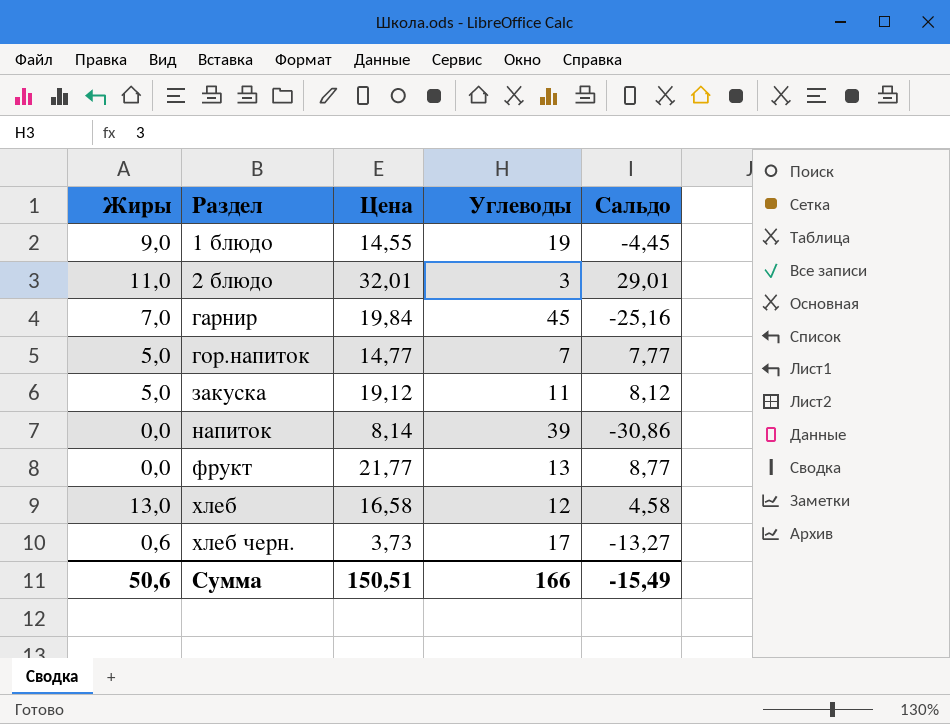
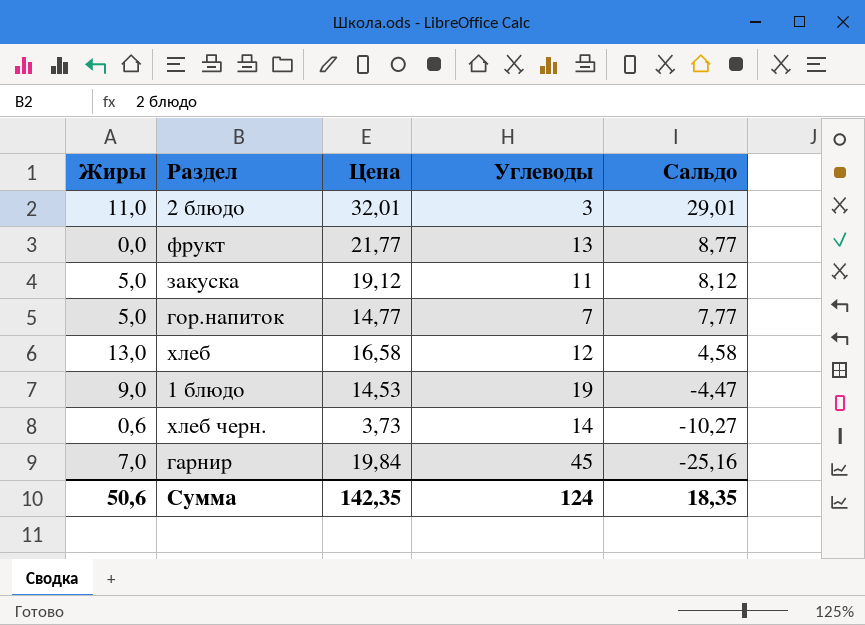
row order: Раздел ascending -> Сальдо descending
row напиток: 0,0 | 8,14 | 39 | -30,86 -> none
1 блюдо | Цена: 14,55 -> 14,53
1 блюдо | Сальдо: -4,45 -> -4,47
хлеб черн. | Углеводы: 17 -> 14
хлеб черн. | Сальдо: -13,27 -> -10,27
Сумма | Цена: 150,51 -> 142,35
Сумма | Углеводы: 166 -> 124
Сумма | Сальдо: -15,49 -> 18,35

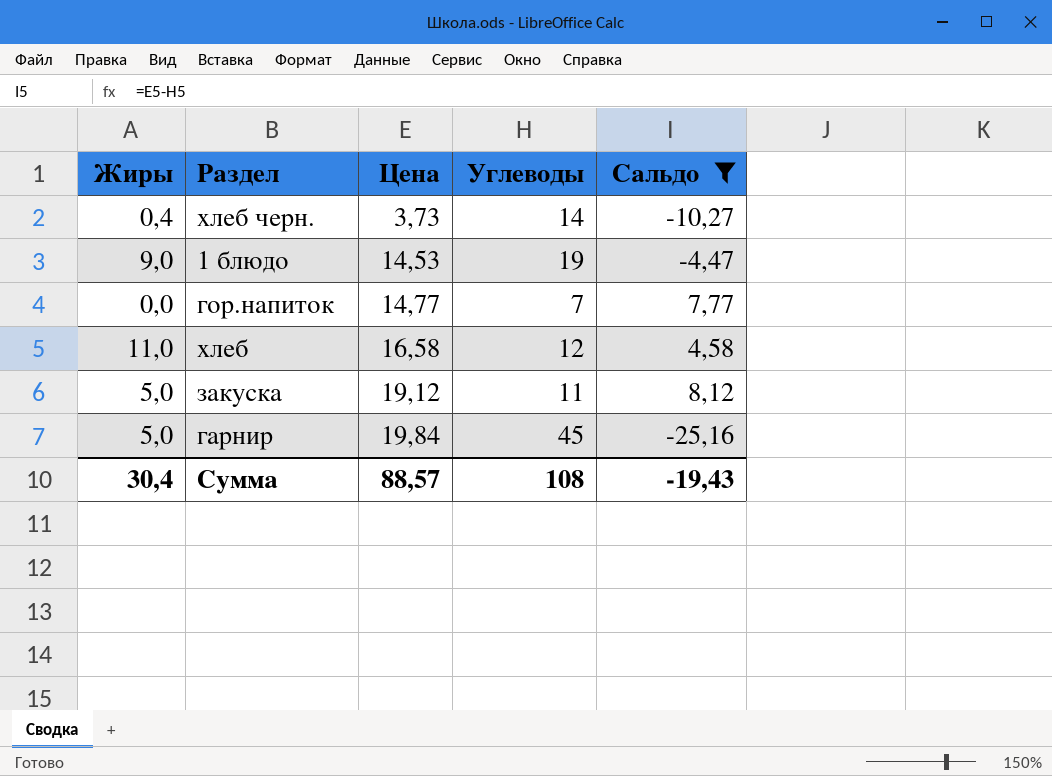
filter: none -> Сальдо <= 8,12
row order: Сальдо descending -> Цена ascending
хлеб черн. | Жиры: 0,6 -> 0,4
гор.напиток | Жиры: 5,0 -> 0,0
хлеб | Жиры: 13,0 -> 11,0
гарнир | Жиры: 7,0 -> 5,0
Сумма | Жиры: 50,6 -> 30,4
Сумма | Цена: 142,35 -> 88,57
Сумма | Углеводы: 124 -> 108
Сумма | Сальдо: 18,35 -> -19,43

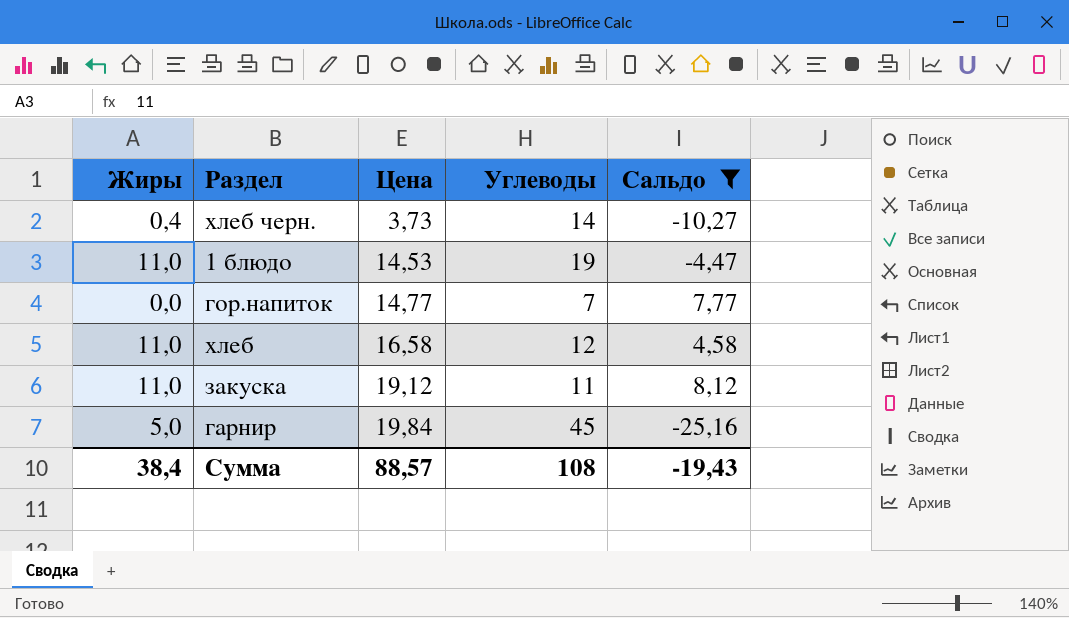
1 блюдо | Жиры: 9,0 -> 11,0
закуска | Жиры: 5,0 -> 11,0
Сумма | Жиры: 30,4 -> 38,4

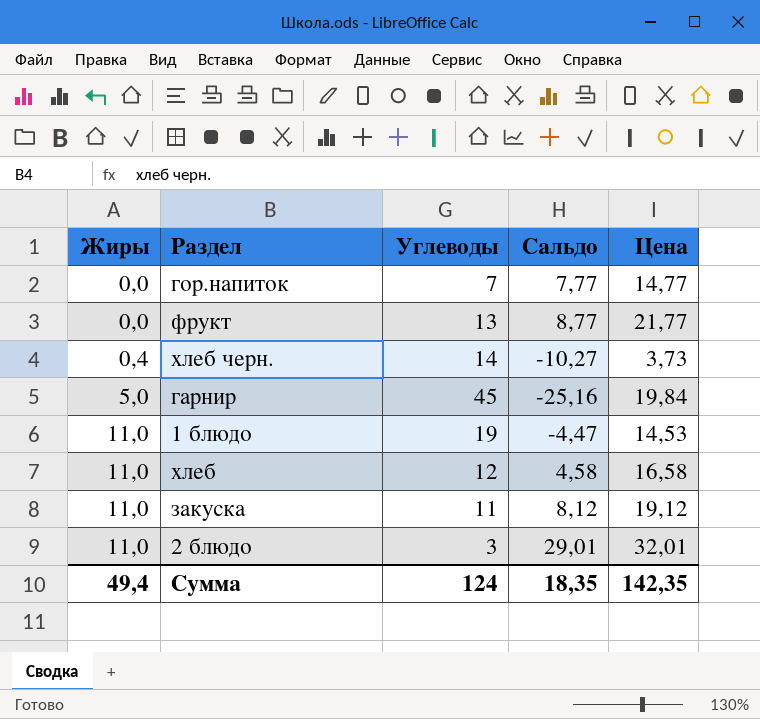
filter: Сальдо <= 8,12 -> none
row order: Цена ascending -> Жиры ascending
column Цена | position: 3 -> 5
Сумма | Жиры: 38,4 -> 49,4
Сумма | Углеводы: 108 -> 124
Сумма | Сальдо: -19,43 -> 18,35
Сумма | Цена: 88,57 -> 142,35

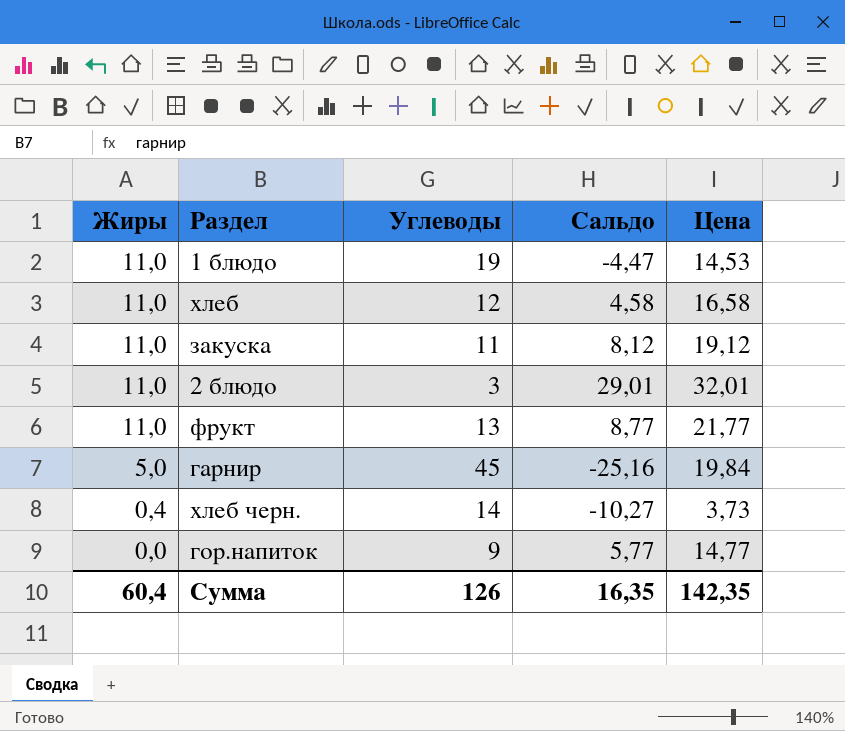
row order: Жиры ascending -> Жиры descending
фрукт | Жиры: 0,0 -> 11,0
гор.напиток | Углеводы: 7 -> 9
гор.напиток | Сальдо: 7,77 -> 5,77
Сумма | Жиры: 49,4 -> 60,4
Сумма | Углеводы: 124 -> 126
Сумма | Сальдо: 18,35 -> 16,35

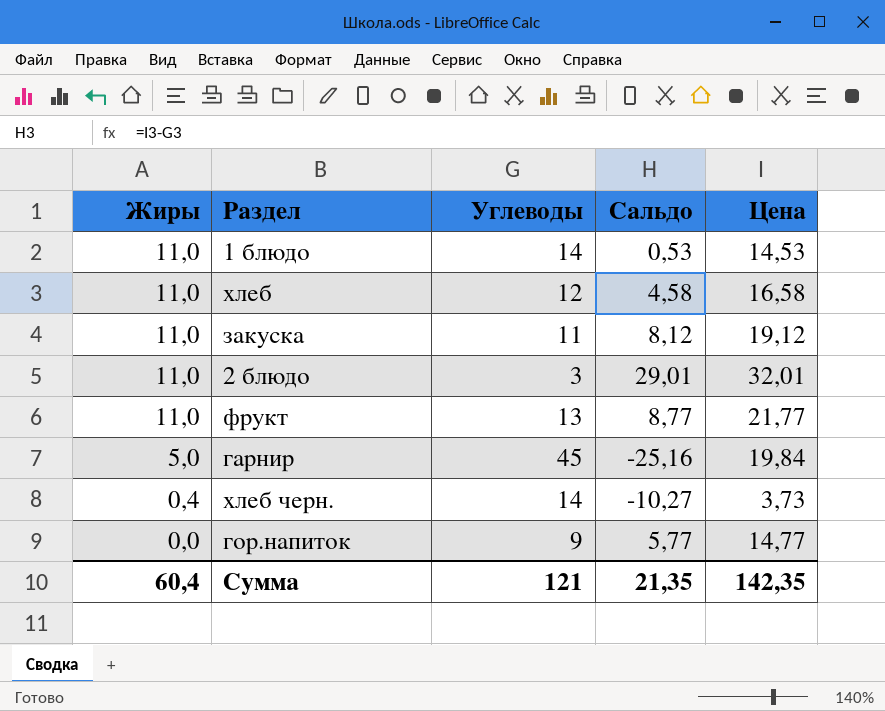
1 блюдо | Углеводы: 19 -> 14
1 блюдо | Сальдо: -4,47 -> 0,53
Сумма | Углеводы: 126 -> 121
Сумма | Сальдо: 16,35 -> 21,35

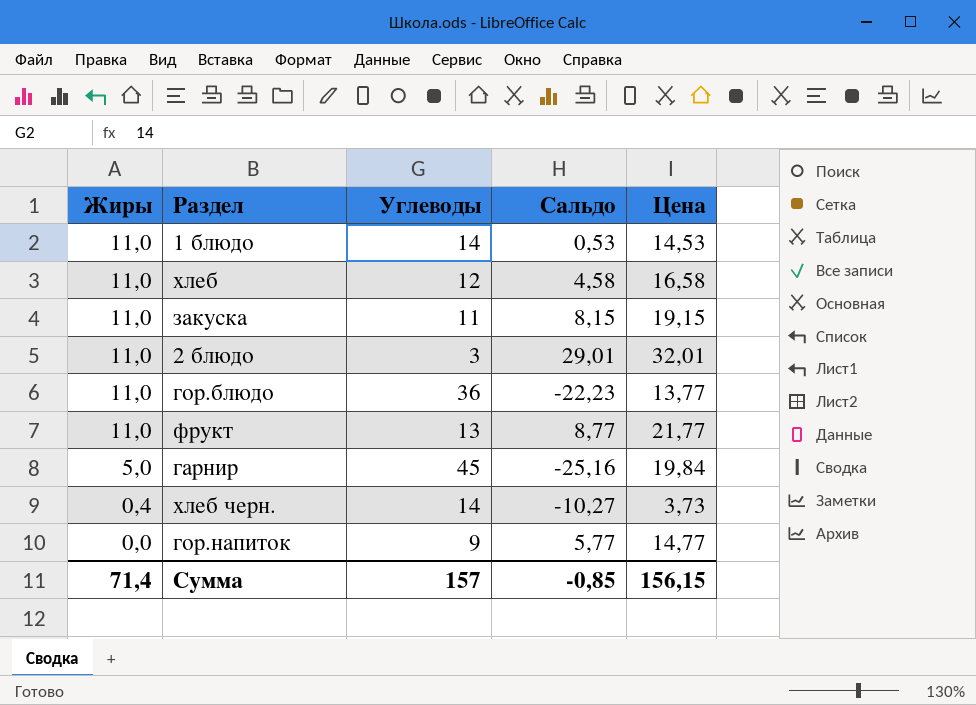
закуска | Сальдо: 8,12 -> 8,15
закуска | Цена: 19,12 -> 19,15
row гор.блюдо: none -> 11,0 | 36 | -22,23 | 13,77
Сумма | Жиры: 60,4 -> 71,4
Сумма | Углеводы: 121 -> 157
Сумма | Сальдо: 21,35 -> -0,85
Сумма | Цена: 142,35 -> 156,15

